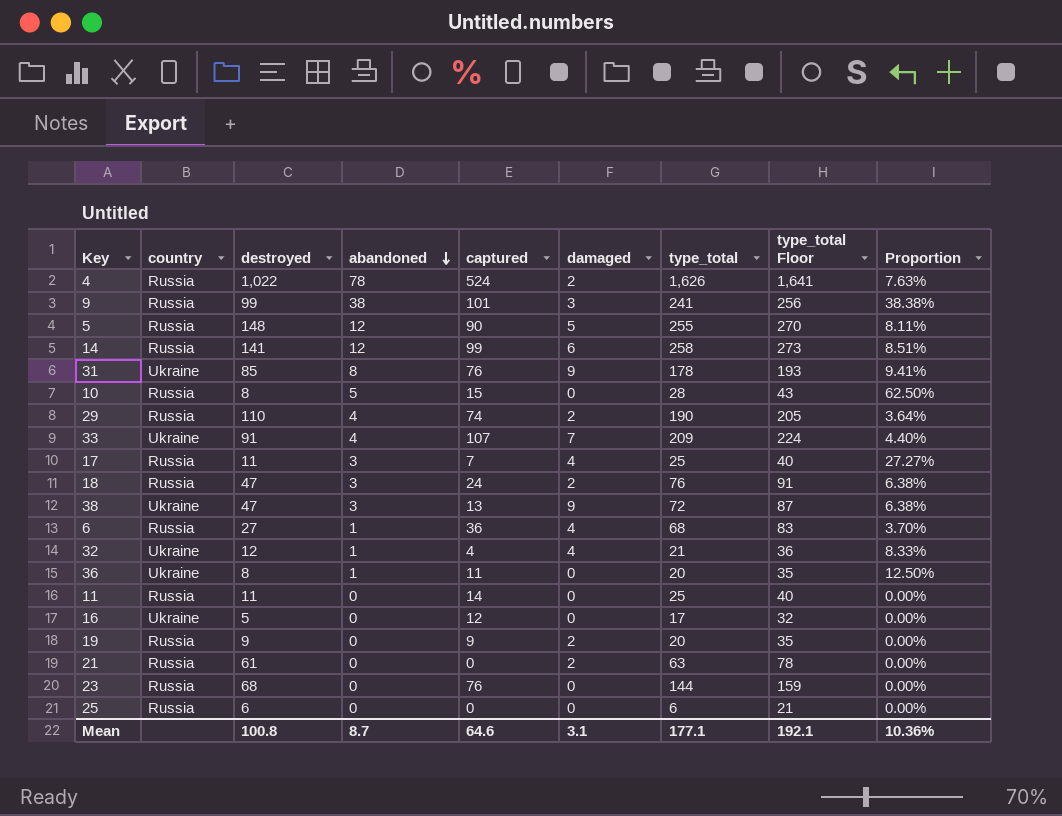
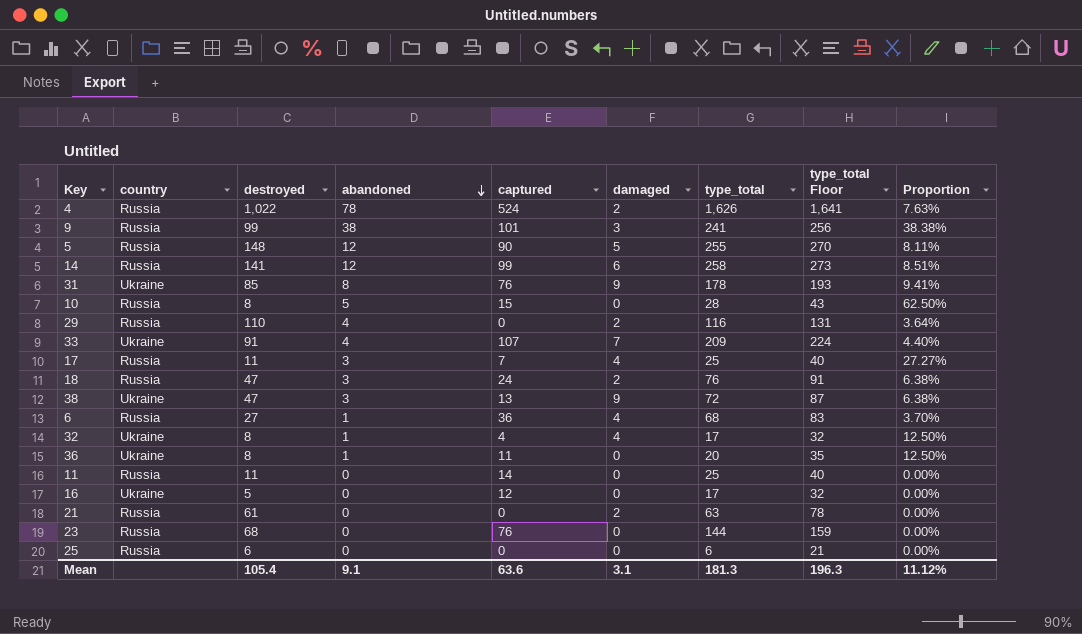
row 19: Russia | 9 | 0 | 9 | 2 | 20 | 35 | 0.00% -> none
29 | captured: 74 -> 0
29 | type_total: 190 -> 116
29 | type_total Floor: 205 -> 131
32 | destroyed: 12 -> 8
32 | type_total: 21 -> 17
32 | type_total Floor: 36 -> 32
32 | Proportion: 8.33% -> 12.50%
Mean | destroyed: 100.8 -> 105.4
Mean | abandoned: 8.7 -> 9.1
Mean | captured: 64.6 -> 63.6
Mean | type_total: 177.1 -> 181.3
Mean | type_total Floor: 192.1 -> 196.3
Mean | Proportion: 10.36% -> 11.12%

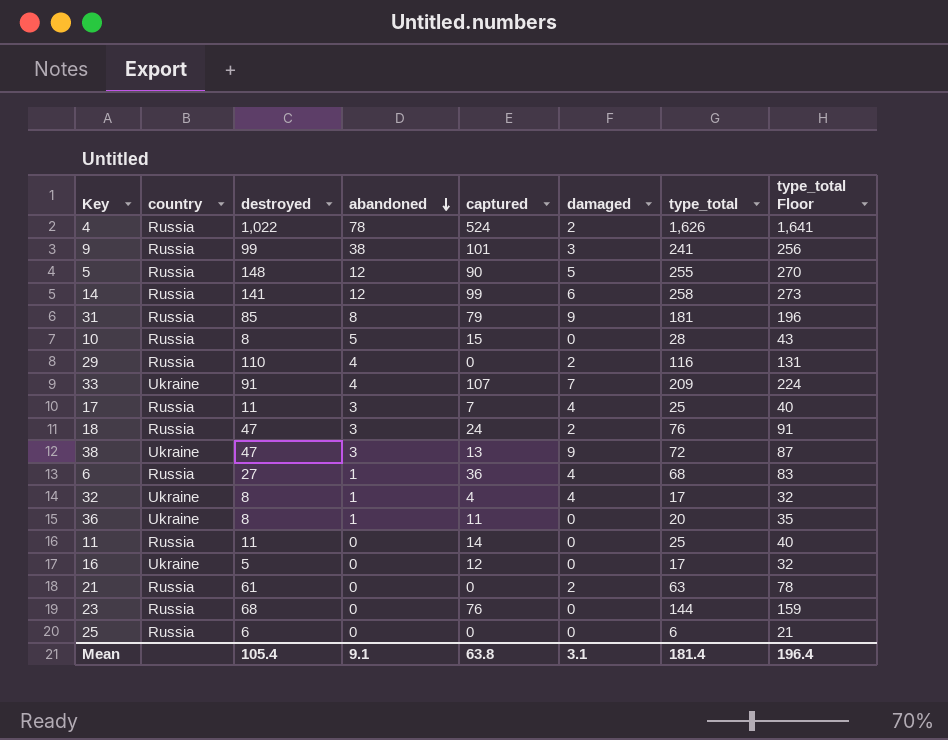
column Proportion | formula: [abandoned] / [destroyed] -> none
31 | country: Ukraine -> Russia
31 | captured: 76 -> 79
31 | type_total: 178 -> 181
31 | type_total Floor: 193 -> 196
Mean | captured: 63.6 -> 63.8
Mean | type_total: 181.3 -> 181.4
Mean | type_total Floor: 196.3 -> 196.4

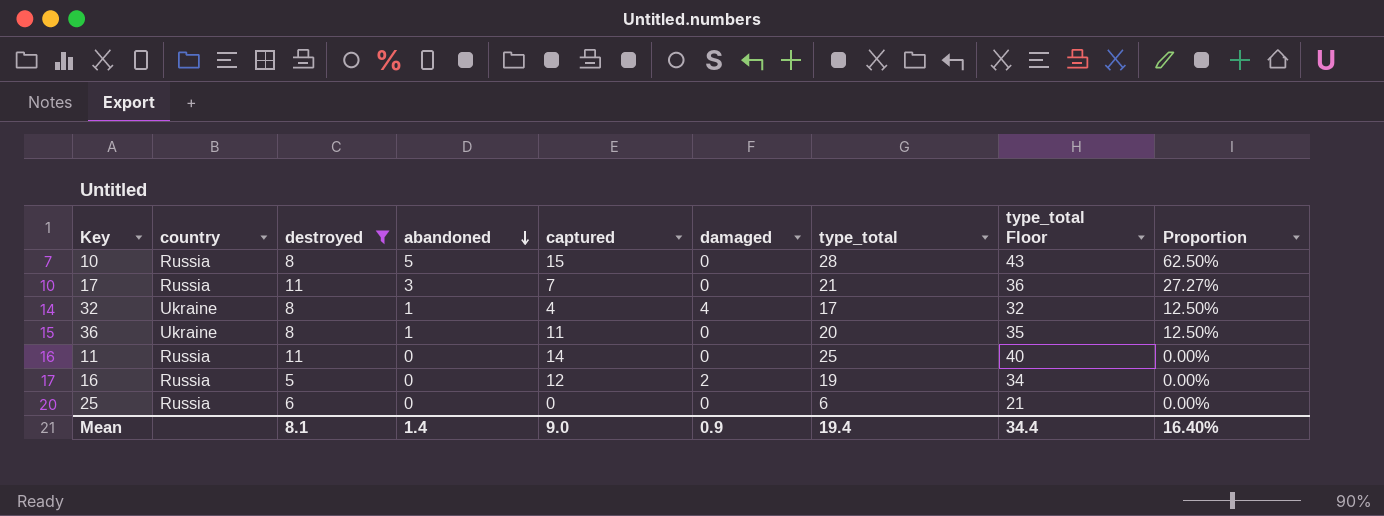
filter: none -> destroyed <= 11
column Proportion | formula: none -> [abandoned] / [destroyed]
17 | damaged: 4 -> 0
17 | type_total: 25 -> 21
17 | type_total Floor: 40 -> 36
16 | country: Ukraine -> Russia
16 | damaged: 0 -> 2
16 | type_total: 17 -> 19
16 | type_total Floor: 32 -> 34
Mean | destroyed: 105.4 -> 8.1
Mean | abandoned: 9.1 -> 1.4
Mean | captured: 63.8 -> 9.0
Mean | damaged: 3.1 -> 0.9
Mean | type_total: 181.4 -> 19.4
Mean | type_total Floor: 196.4 -> 34.4

